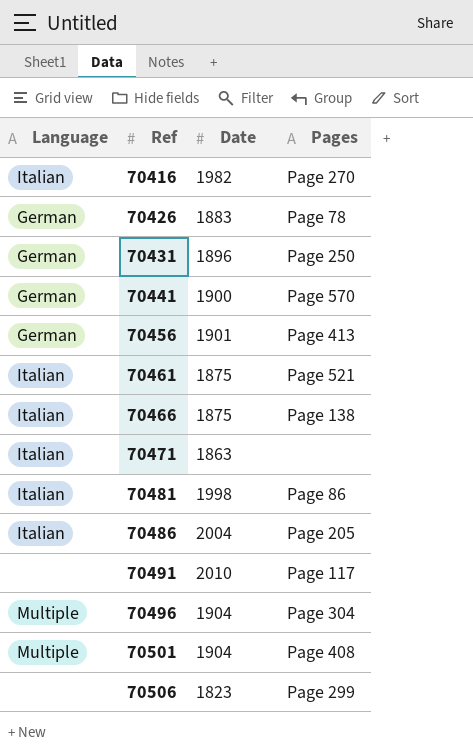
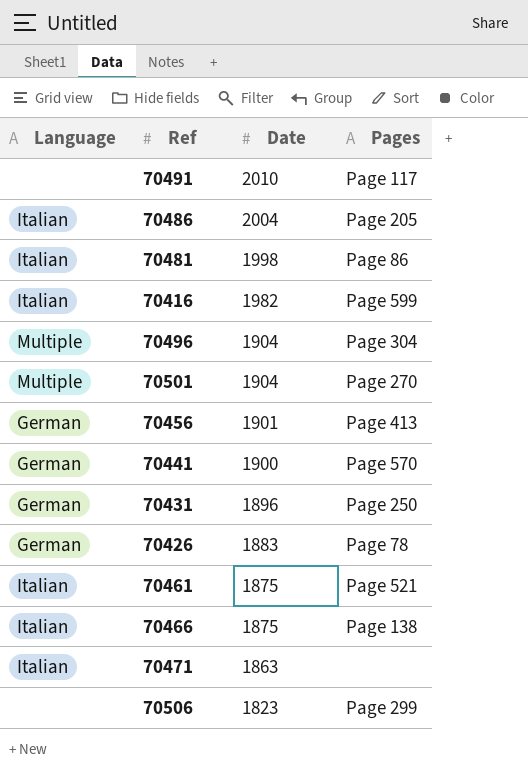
row order: Ref ascending -> Date descending
70416 | Pages: Page 270 -> Page 599
70501 | Pages: Page 408 -> Page 270

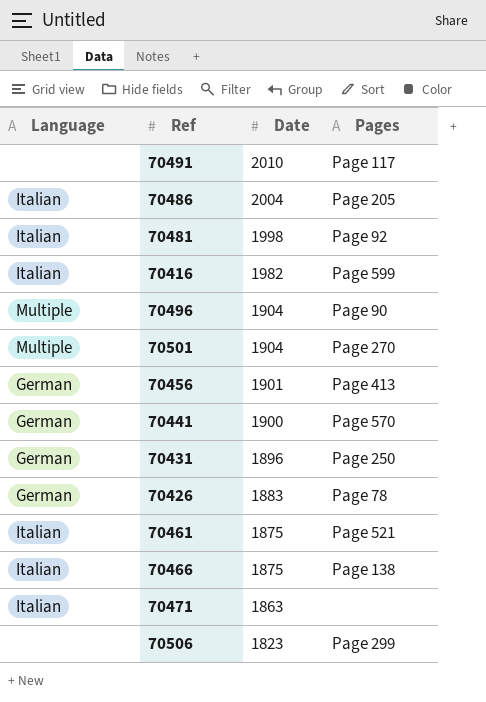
70481 | Pages: Page 86 -> Page 92
70496 | Pages: Page 304 -> Page 90

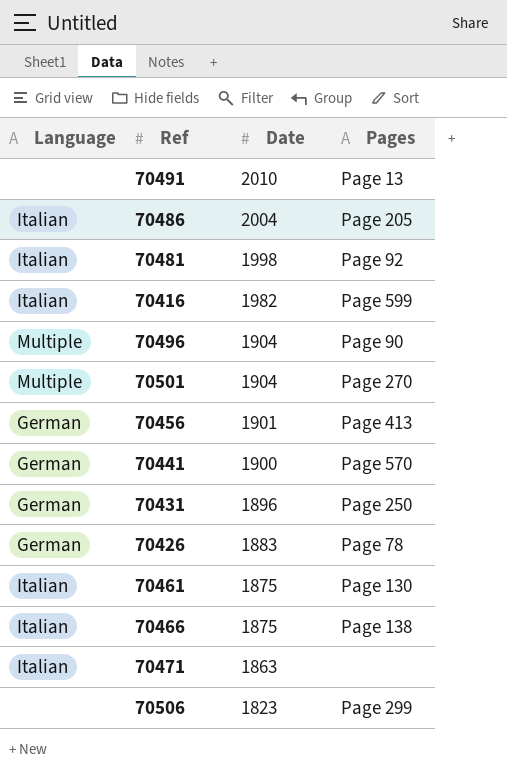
70491 | Pages: Page 117 -> Page 13
70461 | Pages: Page 521 -> Page 130

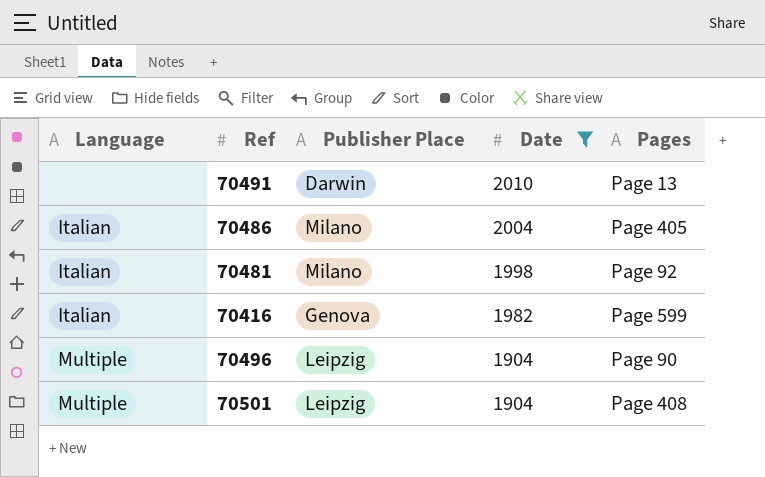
filter: none -> Date >= 1904
column Publisher Place | position: none -> 3
70486 | Pages: Page 205 -> Page 405
70501 | Pages: Page 270 -> Page 408

